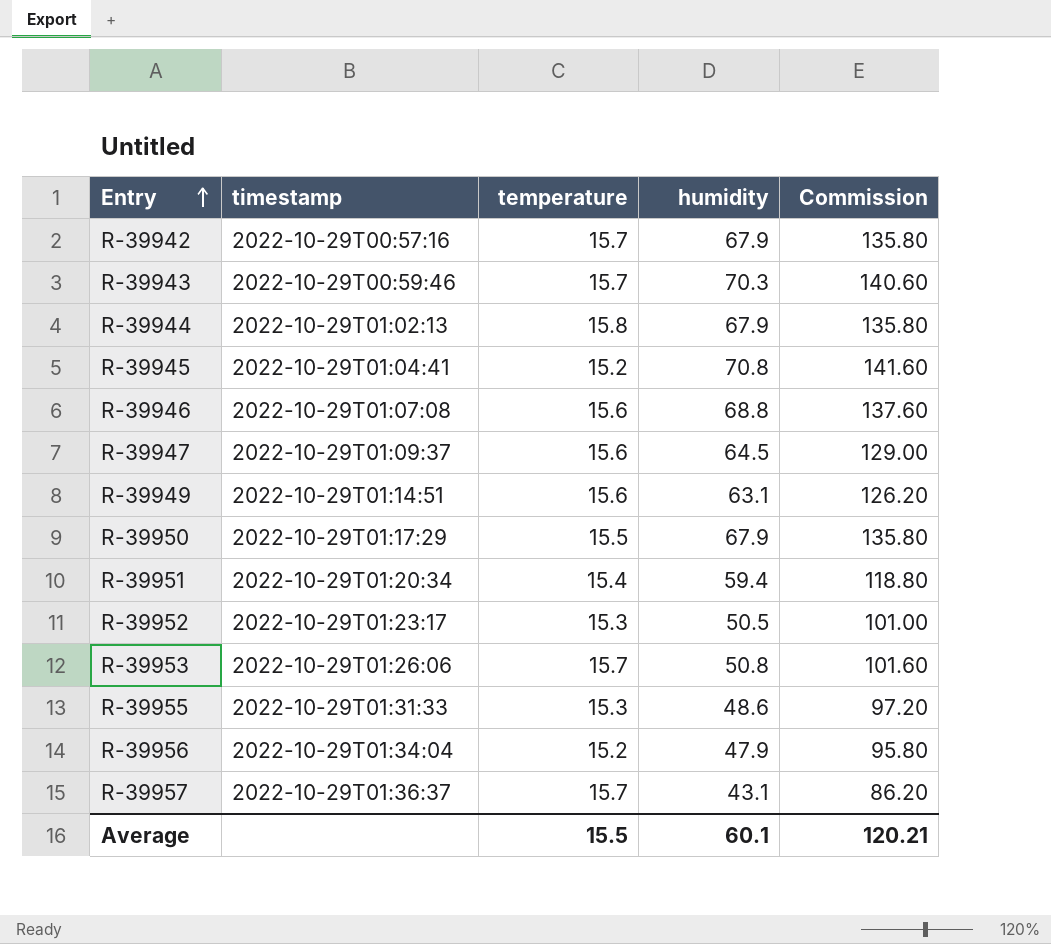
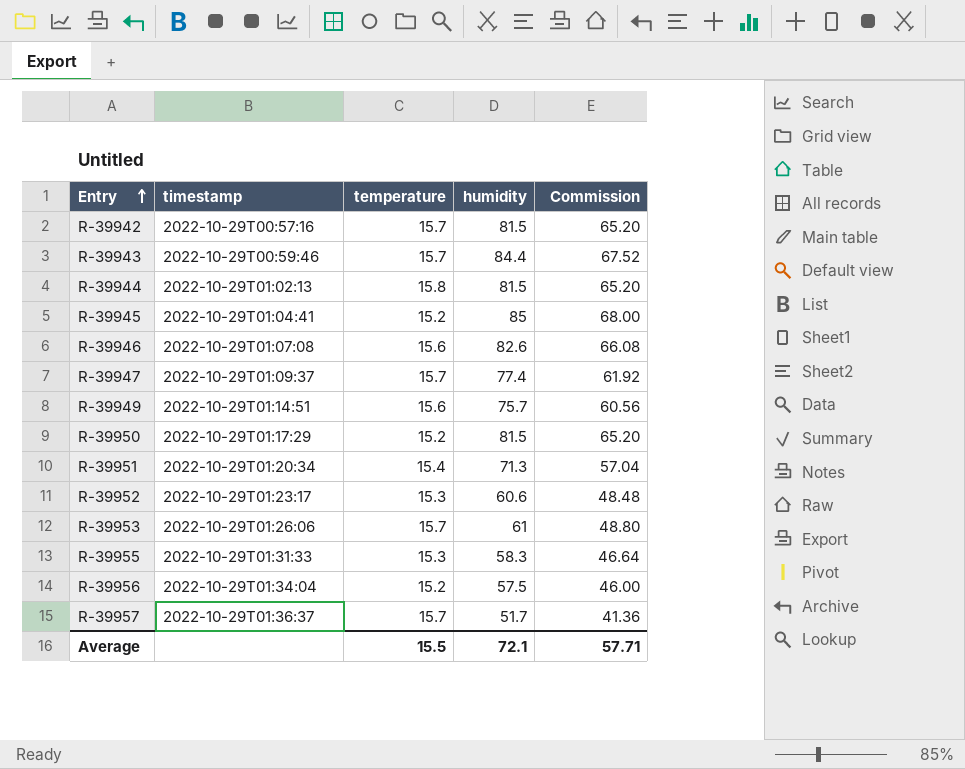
column Commission | formula: [humidity] * 2 -> [humidity] * 0.8
R-39942 | humidity: 67.9 -> 81.5
R-39943 | humidity: 70.3 -> 84.4
R-39944 | humidity: 67.9 -> 81.5
R-39945 | humidity: 70.8 -> 85
R-39946 | humidity: 68.8 -> 82.6
R-39947 | temperature: 15.6 -> 15.7
R-39947 | humidity: 64.5 -> 77.4
R-39949 | humidity: 63.1 -> 75.7
R-39950 | temperature: 15.5 -> 15.2
R-39950 | humidity: 67.9 -> 81.5
R-39951 | humidity: 59.4 -> 71.3
R-39952 | humidity: 50.5 -> 60.6
R-39953 | humidity: 50.8 -> 61
R-39955 | humidity: 48.6 -> 58.3
R-39956 | humidity: 47.9 -> 57.5
R-39957 | humidity: 43.1 -> 51.7
Average | humidity: 60.1 -> 72.1
Average | Commission: 120.21 -> 57.71

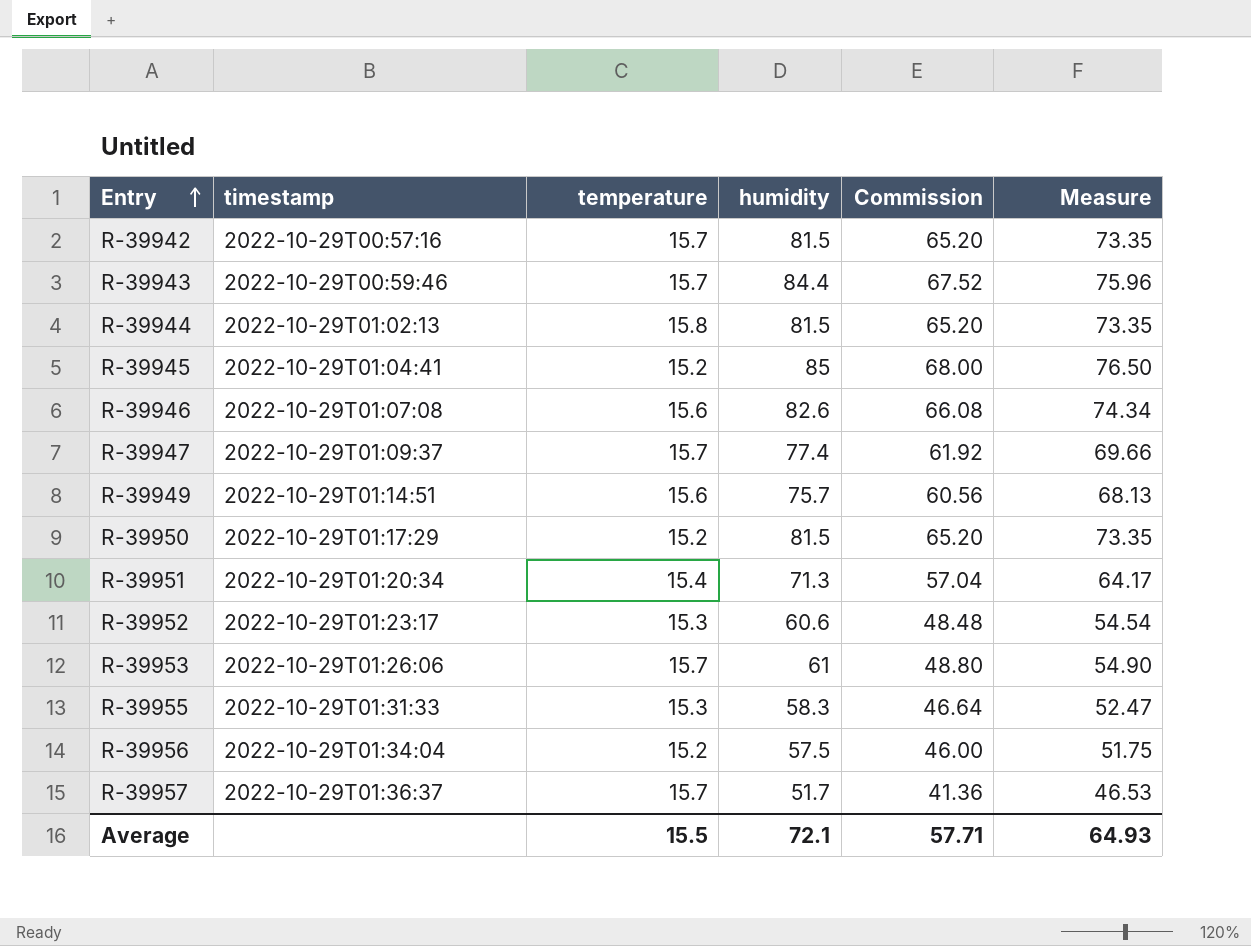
column Measure | formula: none -> [humidity] * 0.9

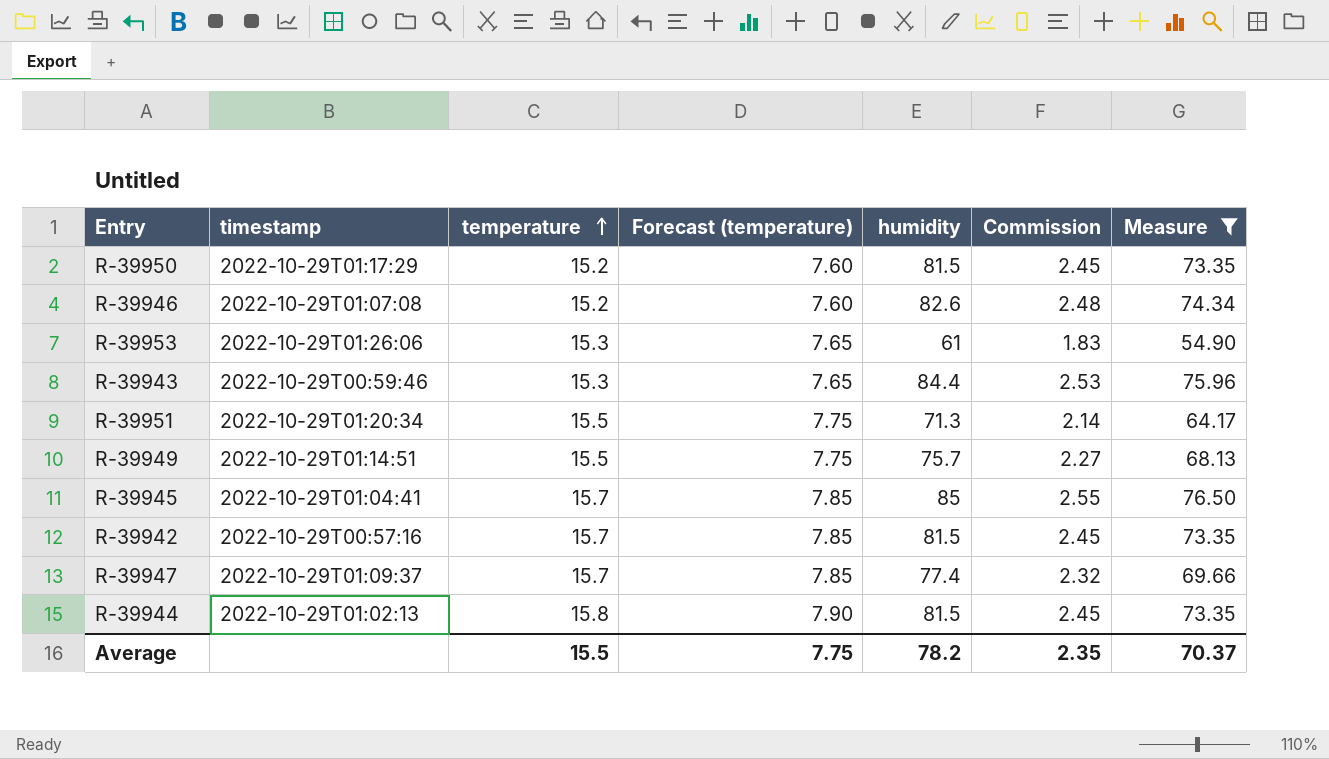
filter: none -> Measure >= 54.90
row order: Entry ascending -> temperature ascending
column Forecast (temperature) | formula: none -> [temperature] * 0.5
column Commission | formula: [humidity] * 0.8 -> [humidity] * 0.03
R-39946 | temperature: 15.6 -> 15.2
R-39953 | temperature: 15.7 -> 15.3
R-39943 | temperature: 15.7 -> 15.3
R-39951 | temperature: 15.4 -> 15.5
R-39949 | temperature: 15.6 -> 15.5
R-39945 | temperature: 15.2 -> 15.7
Average | humidity: 72.1 -> 78.2
Average | Commission: 57.71 -> 2.35
Average | Measure: 64.93 -> 70.37

